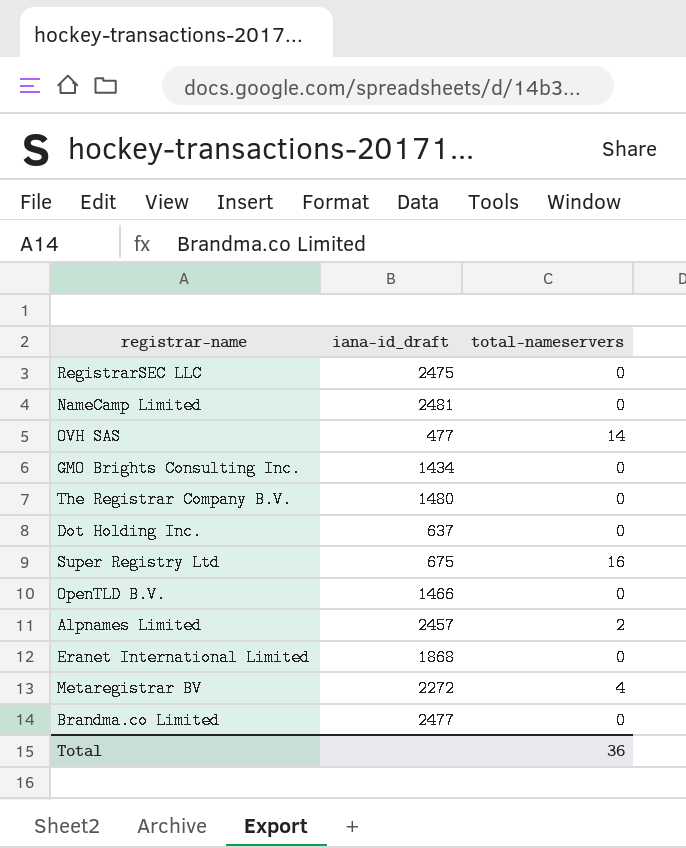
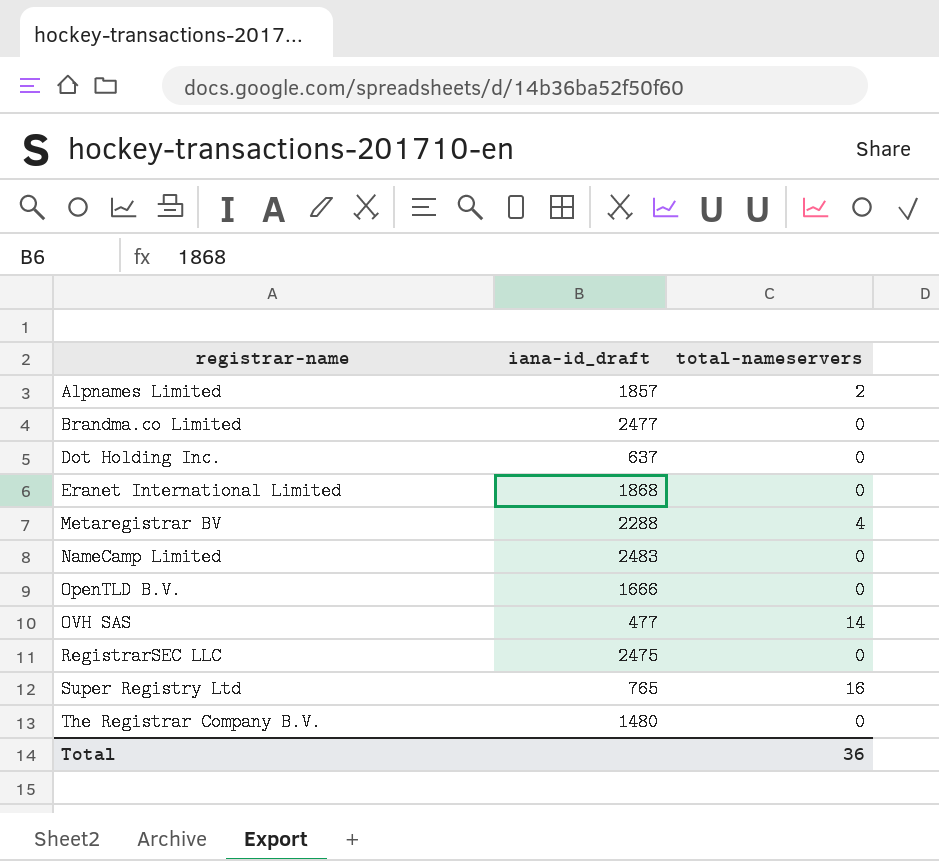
row order: none -> registrar-name ascending
row GMO Brights Consulting Inc.: 1434 | 0 -> none
Alpnames Limited | iana-id_draft: 2457 -> 1857
Metaregistrar BV | iana-id_draft: 2272 -> 2288
NameCamp Limited | iana-id_draft: 2481 -> 2483
OpenTLD B.V. | iana-id_draft: 1466 -> 1666
Super Registry Ltd | iana-id_draft: 675 -> 765

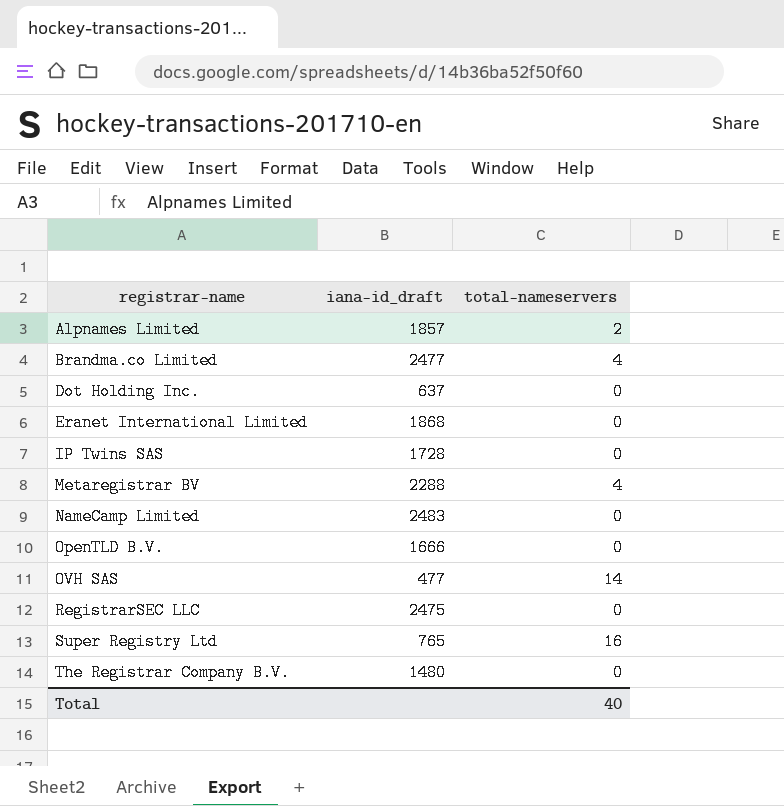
Brandma.co Limited | total-nameservers: 0 -> 4
row IP Twins SAS: none -> 1728 | 0
Total | total-nameservers: 36 -> 40

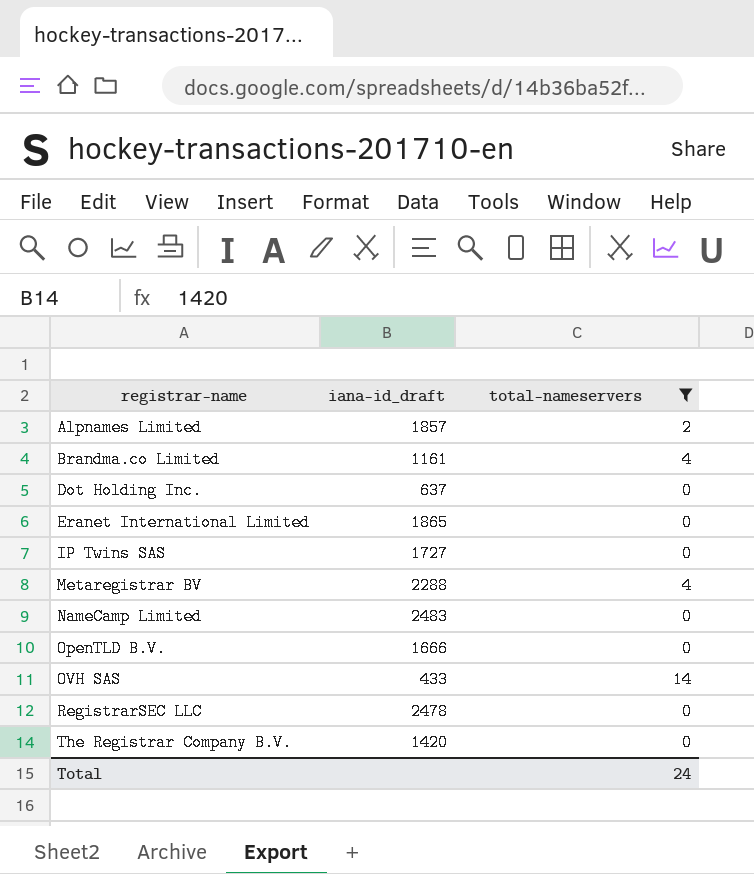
filter: none -> total-nameservers != 16
Brandma.co Limited | iana-id_draft: 2477 -> 1161
Eranet International Limited | iana-id_draft: 1868 -> 1865
IP Twins SAS | iana-id_draft: 1728 -> 1727
OVH SAS | iana-id_draft: 477 -> 433
RegistrarSEC LLC | iana-id_draft: 2475 -> 2478
The Registrar Company B.V. | iana-id_draft: 1480 -> 1420
Total | total-nameservers: 40 -> 24

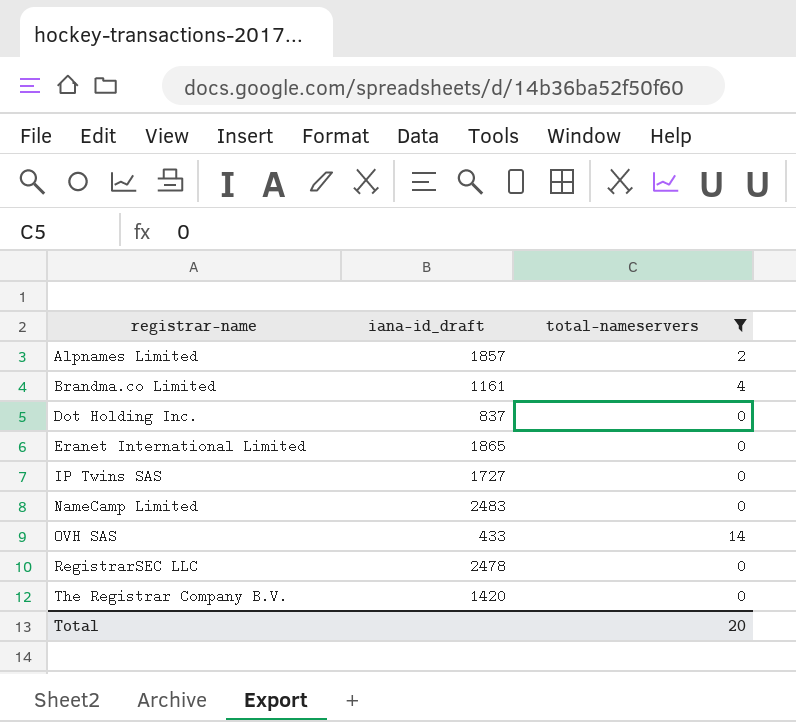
row Metaregistrar BV: 2288 | 4 -> none
row OpenTLD B.V.: 1666 | 0 -> none
Dot Holding Inc. | iana-id_draft: 637 -> 837
Total | total-nameservers: 24 -> 20

